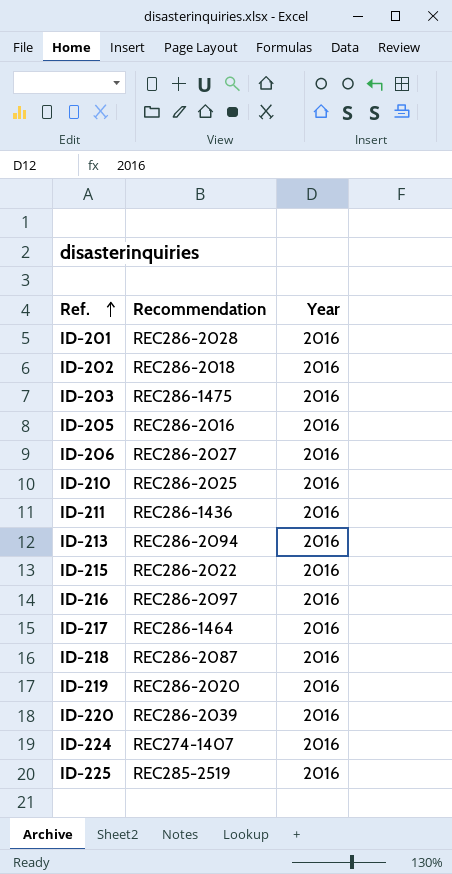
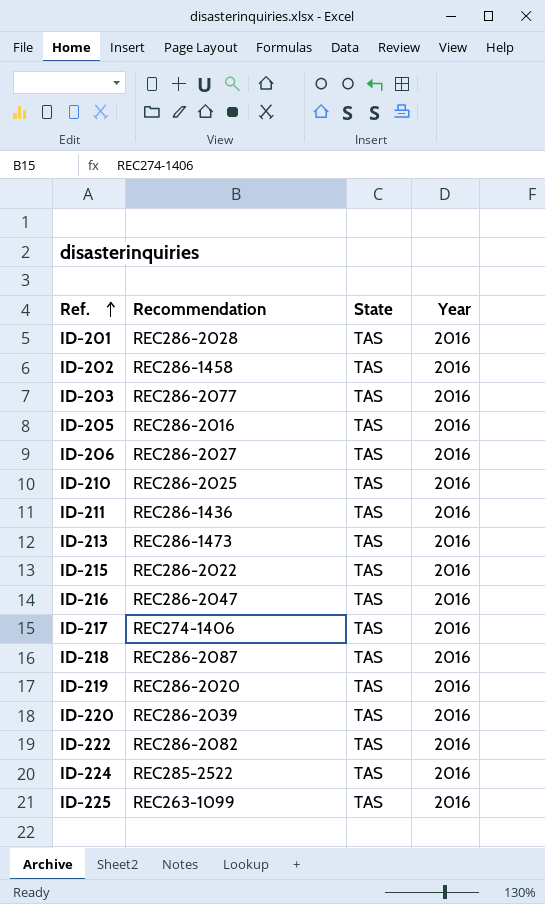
column State | position: none -> 3
ID-202 | Recommendation: REC286-2018 -> REC286-1458
ID-203 | Recommendation: REC286-1475 -> REC286-2077
ID-213 | Recommendation: REC286-2094 -> REC286-1473
ID-216 | Recommendation: REC286-2097 -> REC286-2047
ID-217 | Recommendation: REC286-1464 -> REC274-1406
row ID-222: none -> REC286-2082 | TAS | 2016
ID-224 | Recommendation: REC274-1407 -> REC285-2522
ID-225 | Recommendation: REC285-2519 -> REC263-1099

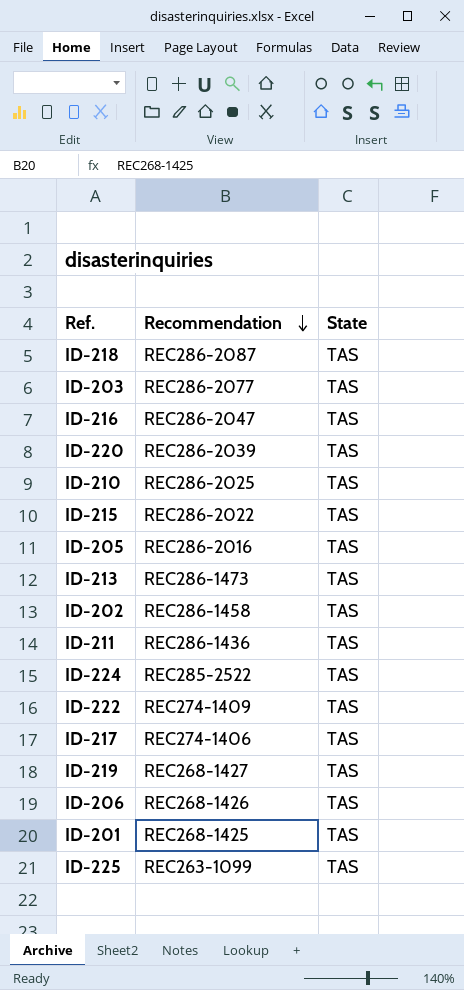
row order: Ref. ascending -> Recommendation descending
column Year | position: 4 -> none
ID-222 | Recommendation: REC286-2082 -> REC274-1409
ID-219 | Recommendation: REC286-2020 -> REC268-1427
ID-206 | Recommendation: REC286-2027 -> REC268-1426
ID-201 | Recommendation: REC286-2028 -> REC268-1425

